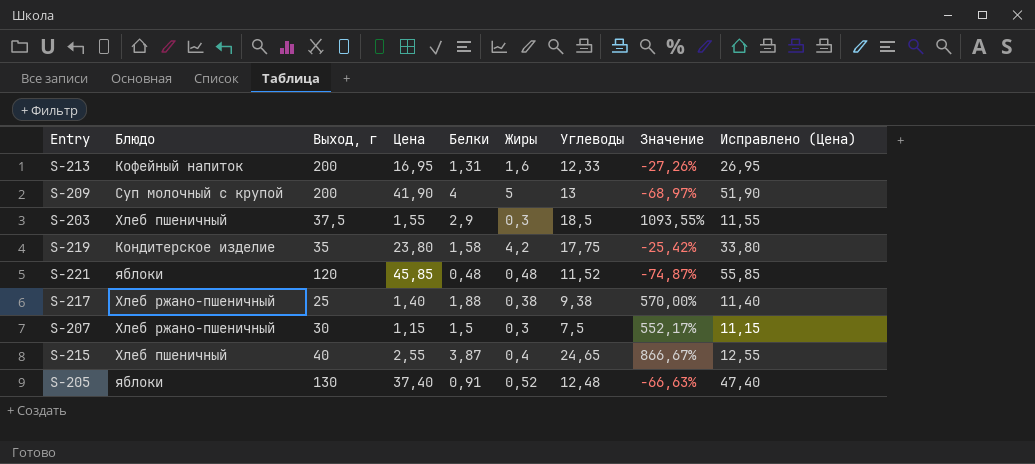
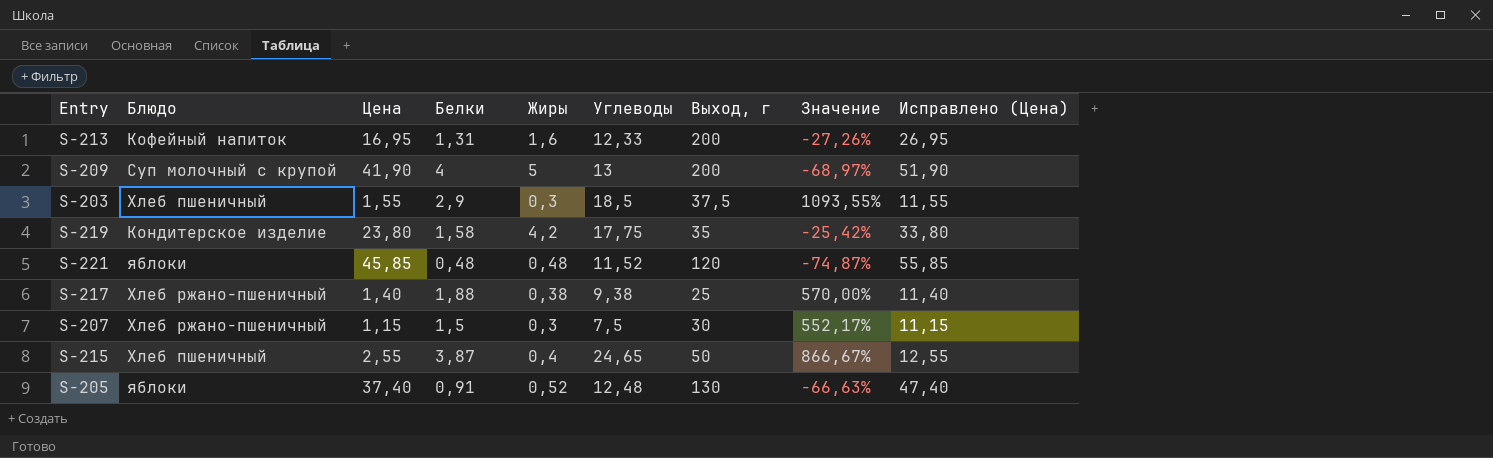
column Выход, г | position: 3 -> 7
S-215 | Выход, г: 40 -> 50

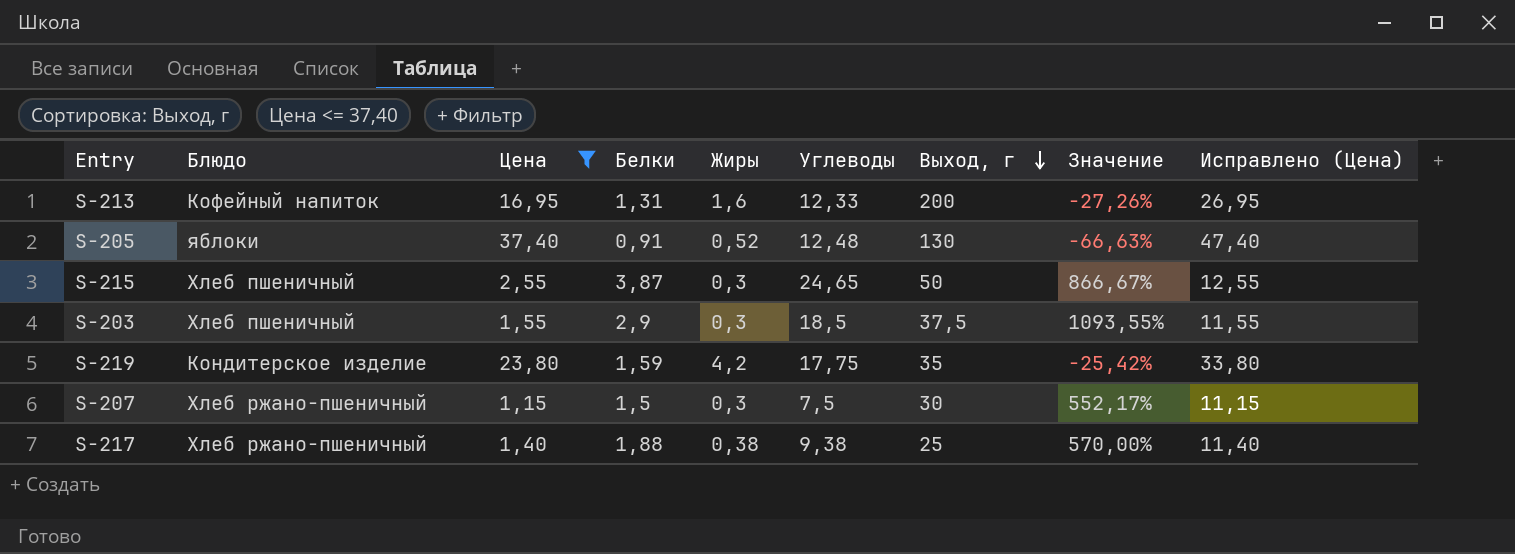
filter: none -> Цена <= 37,40
row order: none -> Выход, г descending
S-215 | Жиры: 0,4 -> 0,3
S-219 | Белки: 1,58 -> 1,59

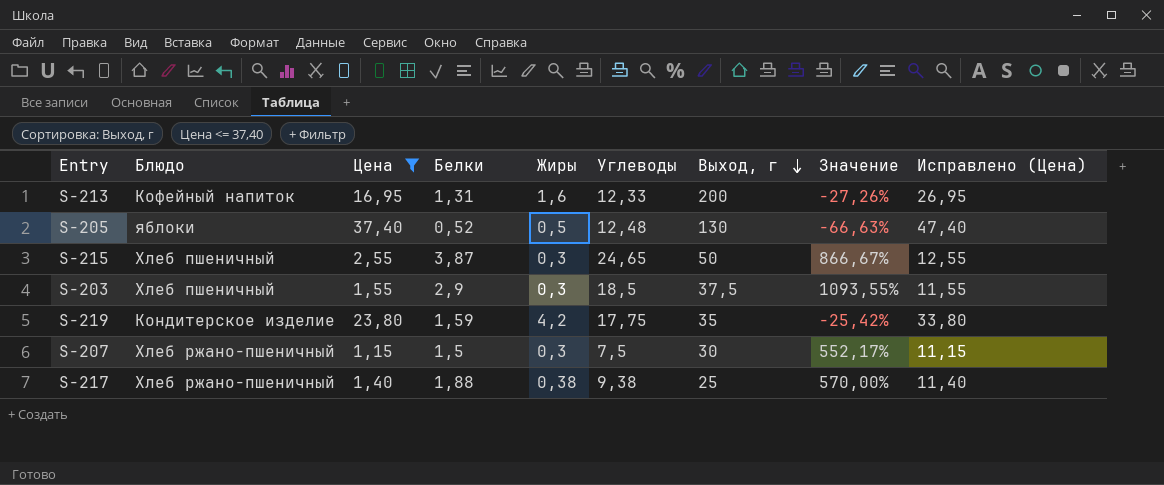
S-205 | Белки: 0,91 -> 0,52
S-205 | Жиры: 0,52 -> 0,5

